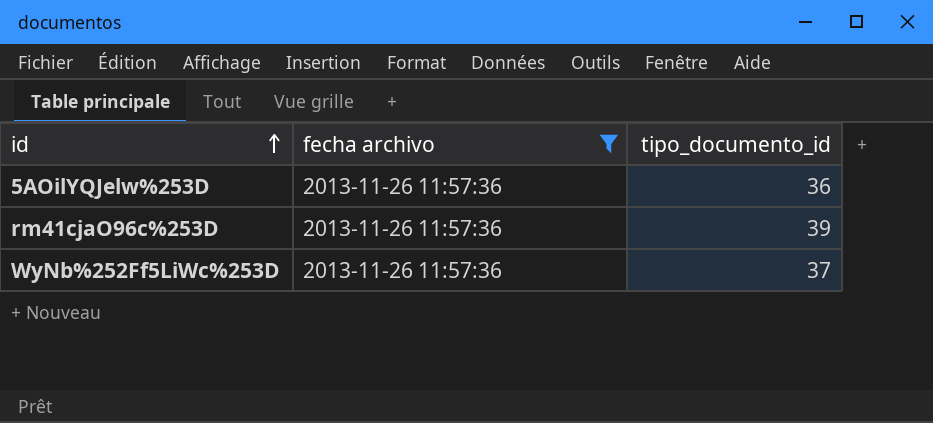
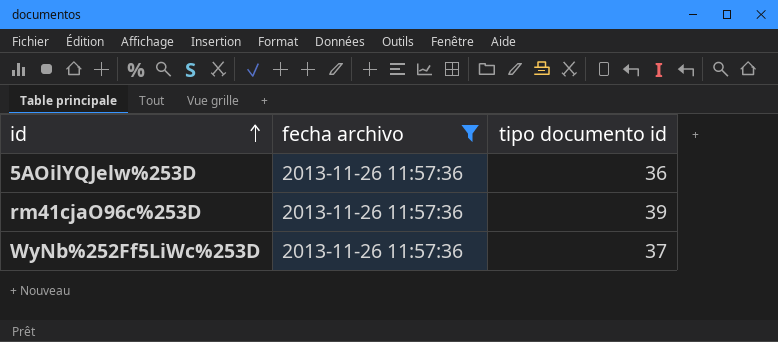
column name: tipo_documento_id -> tipo documento id

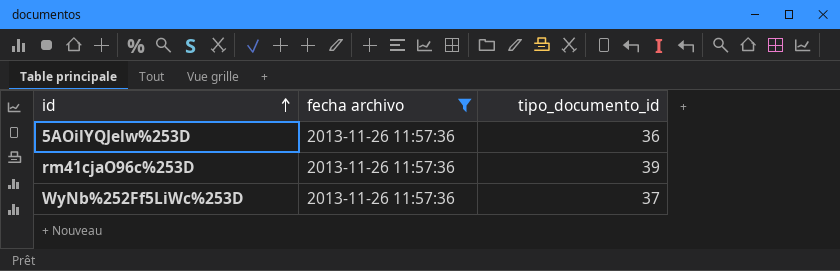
column name: tipo documento id -> tipo_documento_id

